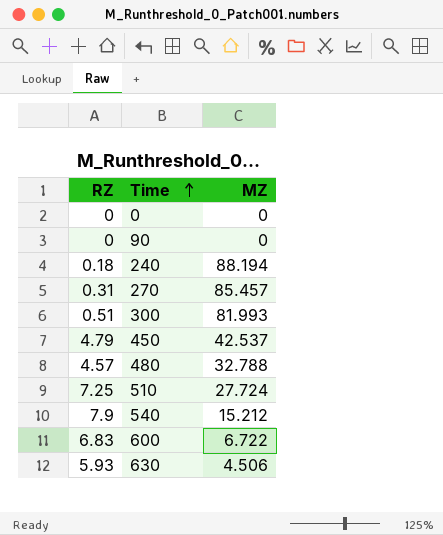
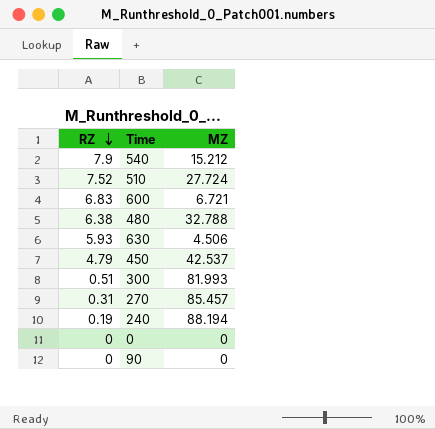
row order: Time ascending -> RZ descending
510 | RZ: 7.25 -> 7.52
600 | MZ: 6.722 -> 6.721
480 | RZ: 4.57 -> 6.38
240 | RZ: 0.18 -> 0.19

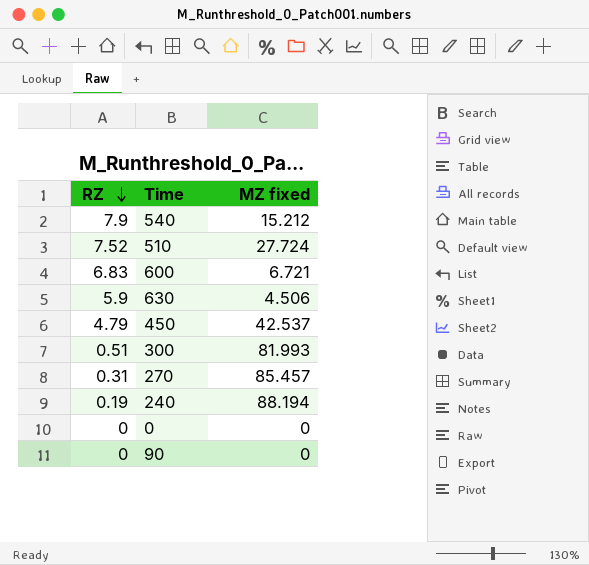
column name: MZ -> MZ fixed
row 480: 6.38 | 32.788 -> none
630 | RZ: 5.93 -> 5.9

